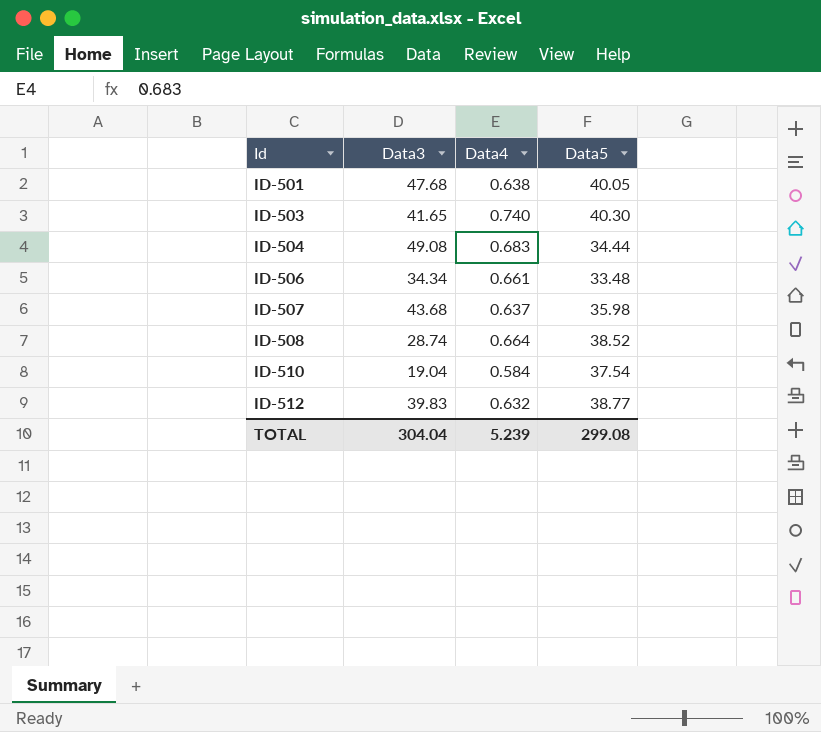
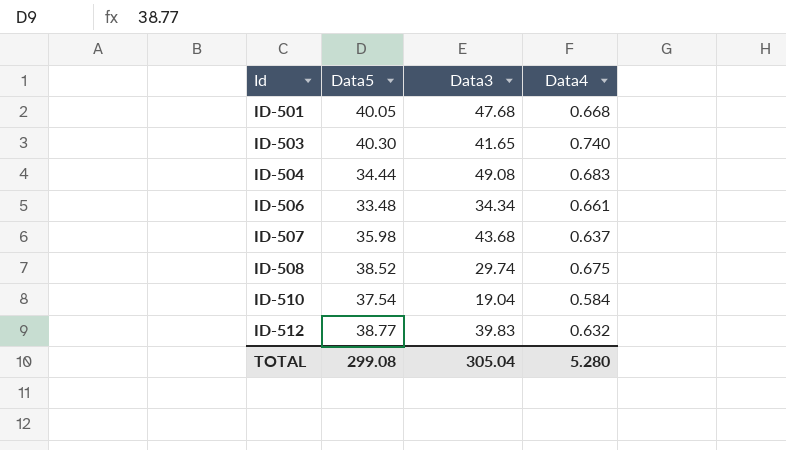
column Data5 | position: 4 -> 2
ID-501 | Data4: 0.638 -> 0.668
ID-508 | Data3: 28.74 -> 29.74
ID-508 | Data4: 0.664 -> 0.675
TOTAL | Data3: 304.04 -> 305.04
TOTAL | Data4: 5.239 -> 5.280

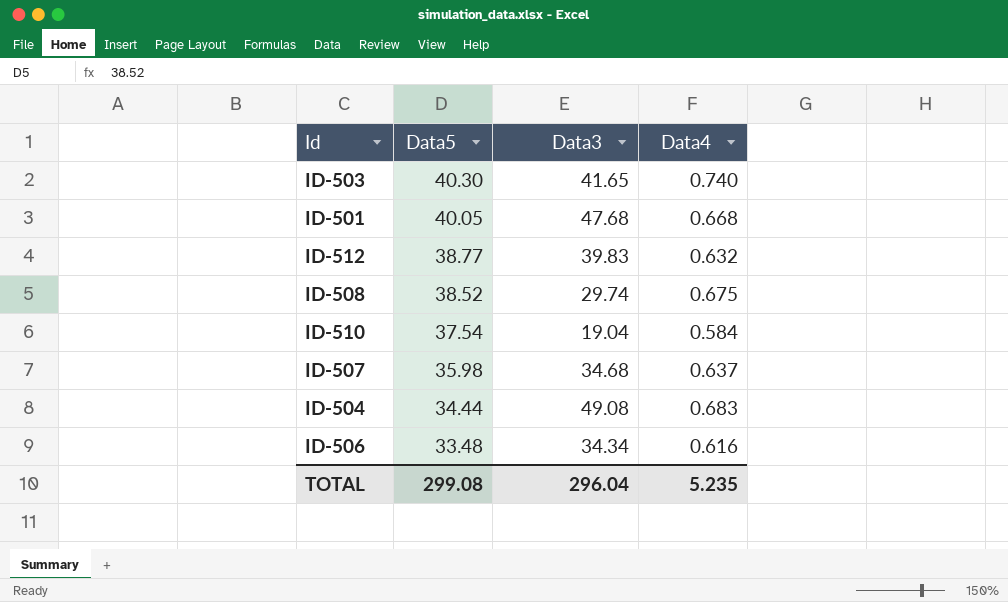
row order: Id ascending -> Data5 descending
ID-507 | Data3: 43.68 -> 34.68
ID-506 | Data4: 0.661 -> 0.616
TOTAL | Data3: 305.04 -> 296.04
TOTAL | Data4: 5.280 -> 5.235

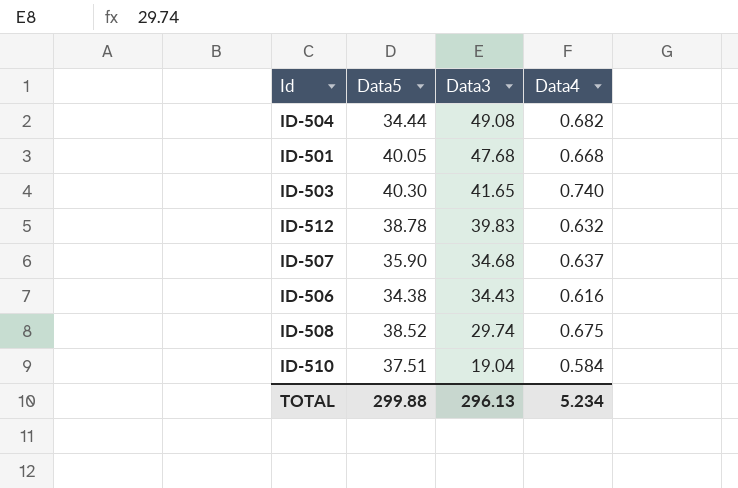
row order: Data5 descending -> Data3 descending
ID-504 | Data4: 0.683 -> 0.682
ID-512 | Data5: 38.77 -> 38.78
ID-507 | Data5: 35.98 -> 35.90
ID-506 | Data5: 33.48 -> 34.38
ID-506 | Data3: 34.34 -> 34.43
ID-510 | Data5: 37.54 -> 37.51
TOTAL | Data5: 299.08 -> 299.88
TOTAL | Data3: 296.04 -> 296.13
TOTAL | Data4: 5.235 -> 5.234

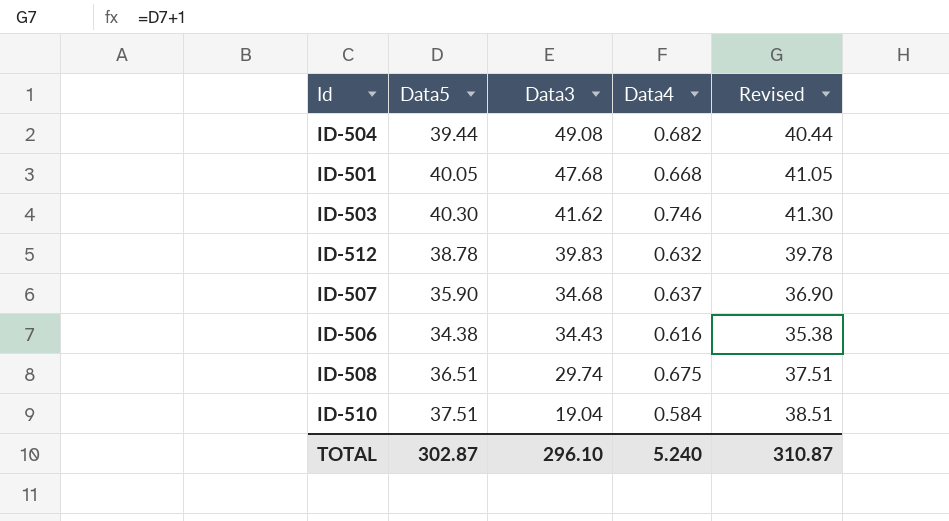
column Revised | formula: none -> [Data5] + 1
ID-504 | Data5: 34.44 -> 39.44
ID-503 | Data3: 41.65 -> 41.62
ID-503 | Data4: 0.740 -> 0.746
ID-508 | Data5: 38.52 -> 36.51
TOTAL | Data5: 299.88 -> 302.87
TOTAL | Data3: 296.13 -> 296.10
TOTAL | Data4: 5.234 -> 5.240

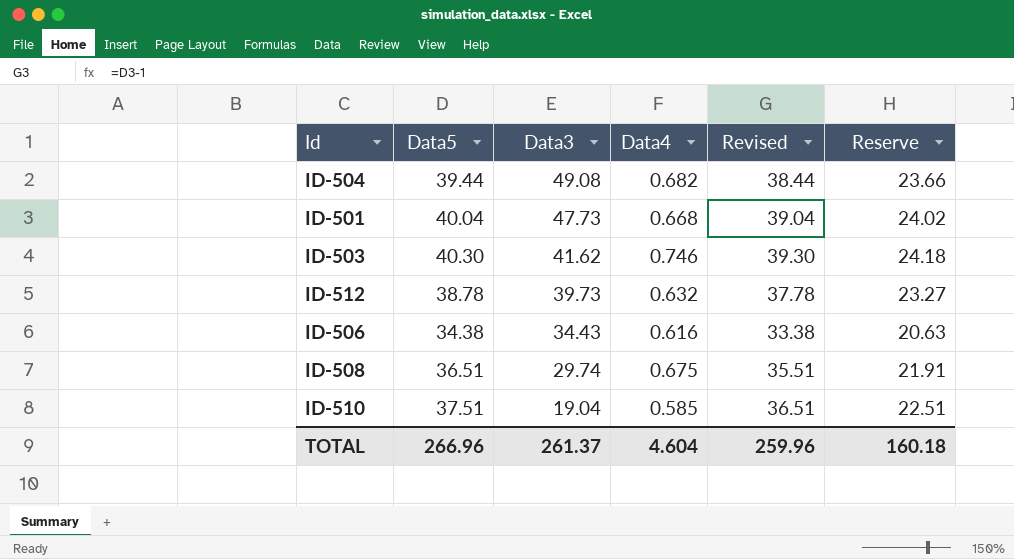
column Revised | formula: [Data5] + 1 -> [Data5] - 1
column Reserve | formula: none -> [Data5] * 0.6
row ID-507: 35.90 | 34.68 | 0.637 | 36.90 -> none
ID-501 | Data5: 40.05 -> 40.04
ID-501 | Data3: 47.68 -> 47.73
ID-512 | Data3: 39.83 -> 39.73
ID-510 | Data4: 0.584 -> 0.585
TOTAL | Data5: 302.87 -> 266.96
TOTAL | Data3: 296.10 -> 261.37
TOTAL | Data4: 5.240 -> 4.604
TOTAL | Revised: 310.87 -> 259.96

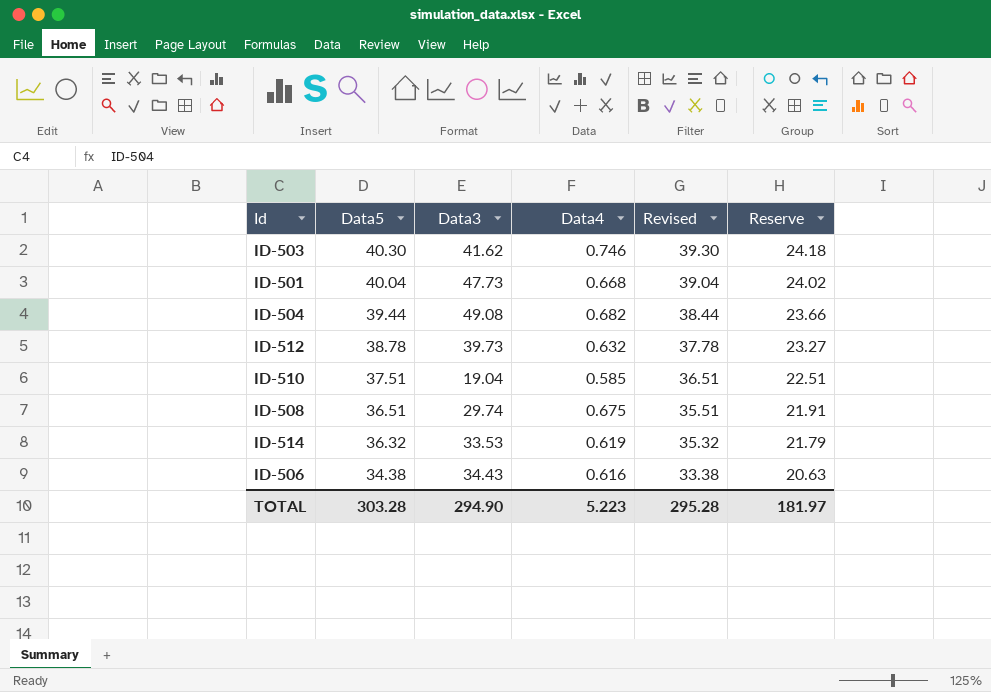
row order: Data3 descending -> Data5 descending
row ID-514: none -> 36.32 | 33.53 | 0.619 | 35.32 | 21.79
TOTAL | Data5: 266.96 -> 303.28
TOTAL | Data3: 261.37 -> 294.90
TOTAL | Data4: 4.604 -> 5.223
TOTAL | Revised: 259.96 -> 295.28
TOTAL | Reserve: 160.18 -> 181.97

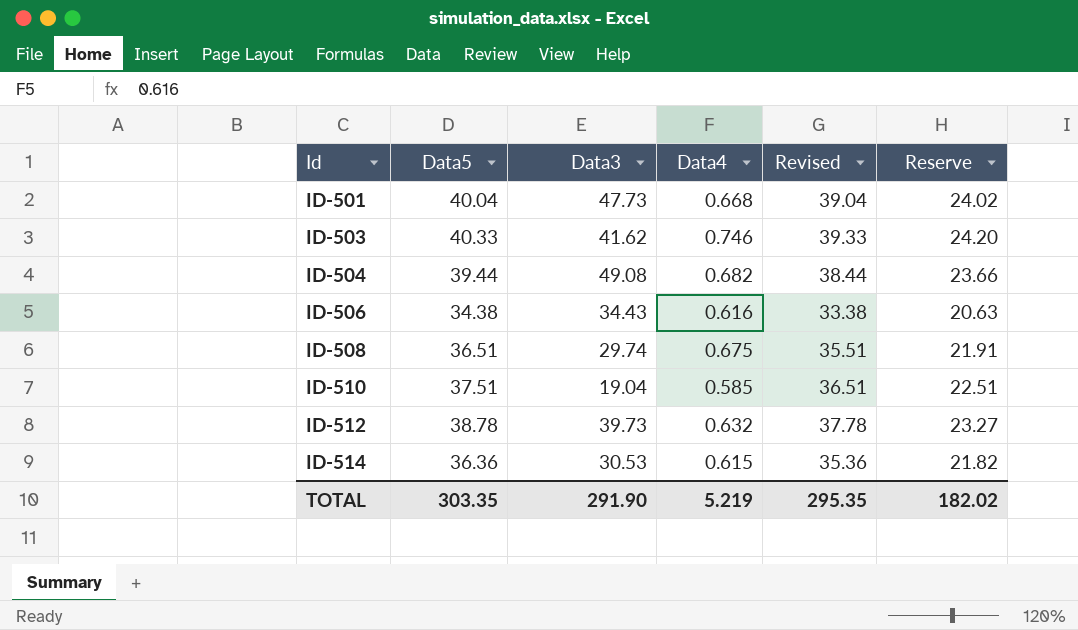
row order: Data5 descending -> Id ascending
ID-503 | Data5: 40.30 -> 40.33
ID-503 | Revised: 39.30 -> 39.33
ID-503 | Reserve: 24.18 -> 24.20
ID-514 | Data5: 36.32 -> 36.36
ID-514 | Data3: 33.53 -> 30.53
ID-514 | Data4: 0.619 -> 0.615
ID-514 | Revised: 35.32 -> 35.36
ID-514 | Reserve: 21.79 -> 21.82
TOTAL | Data5: 303.28 -> 303.35
TOTAL | Data3: 294.90 -> 291.90
TOTAL | Data4: 5.223 -> 5.219
TOTAL | Revised: 295.28 -> 295.35
TOTAL | Reserve: 181.97 -> 182.02

